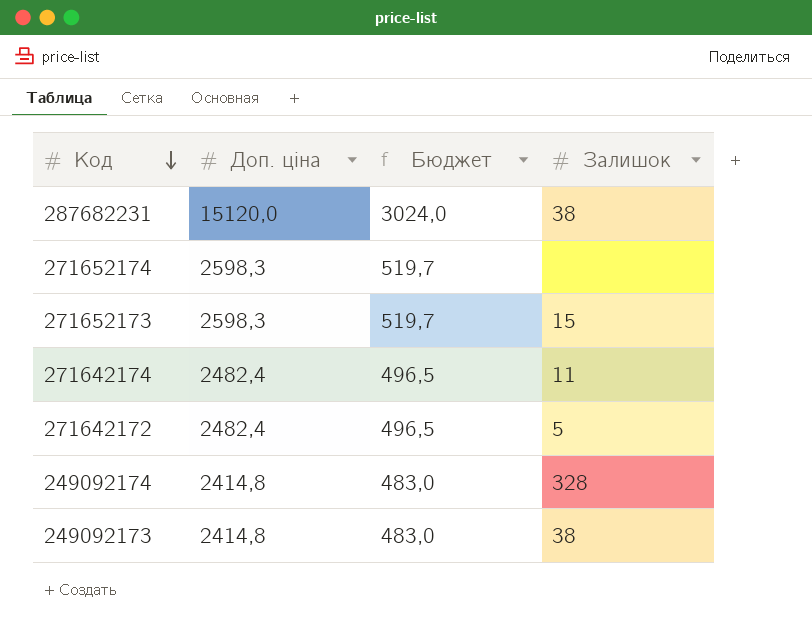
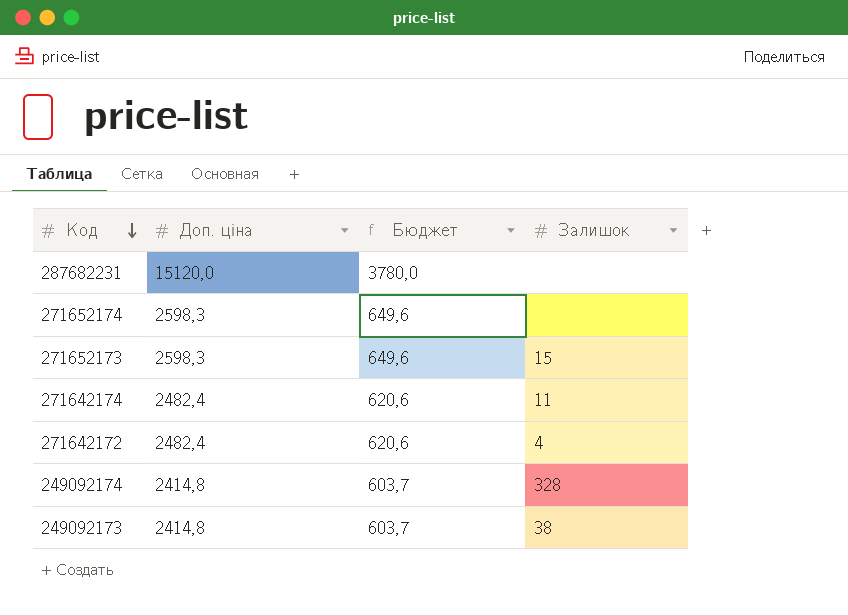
column Бюджет | formula: [Доп. ціна] * 0,2 -> [Доп. ціна] * 0,25
287682231 | Залишок: 38 -> none
271642172 | Залишок: 5 -> 4

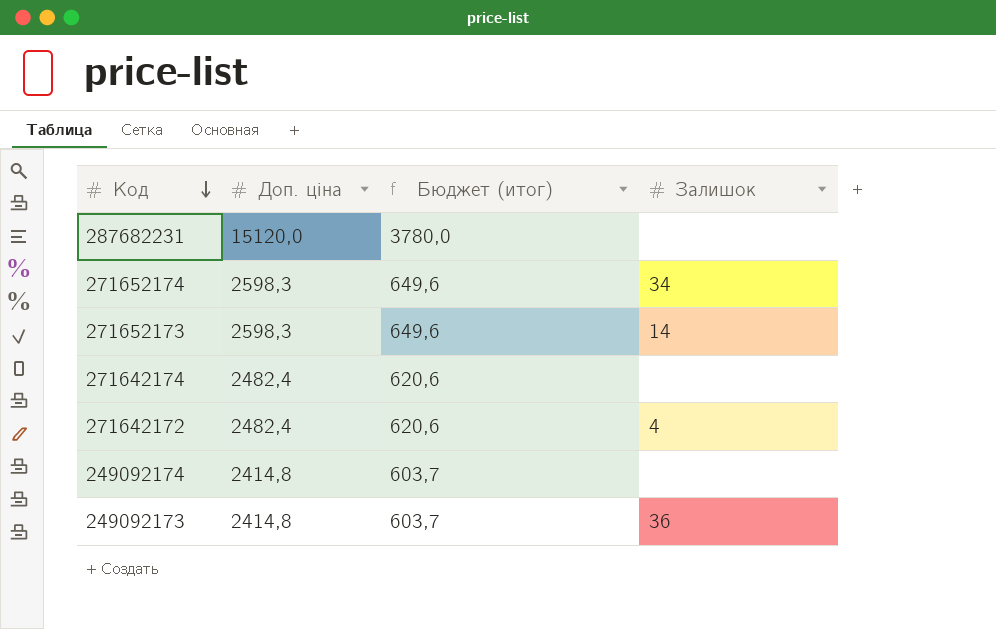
column name: Бюджет -> Бюджет (итог)
271652174 | Залишок: none -> 34
271652173 | Залишок: 15 -> 14
271642174 | Залишок: 11 -> none
249092174 | Залишок: 328 -> none
249092173 | Залишок: 38 -> 36

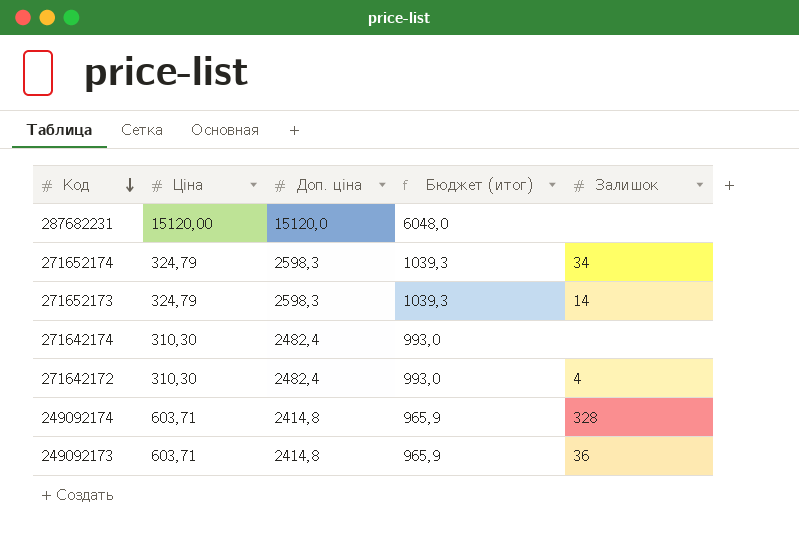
column Ціна | position: none -> 2
column Бюджет (итог) | formula: [Доп. ціна] * 0,25 -> [Доп. ціна] * 0,4
249092174 | Залишок: none -> 328

